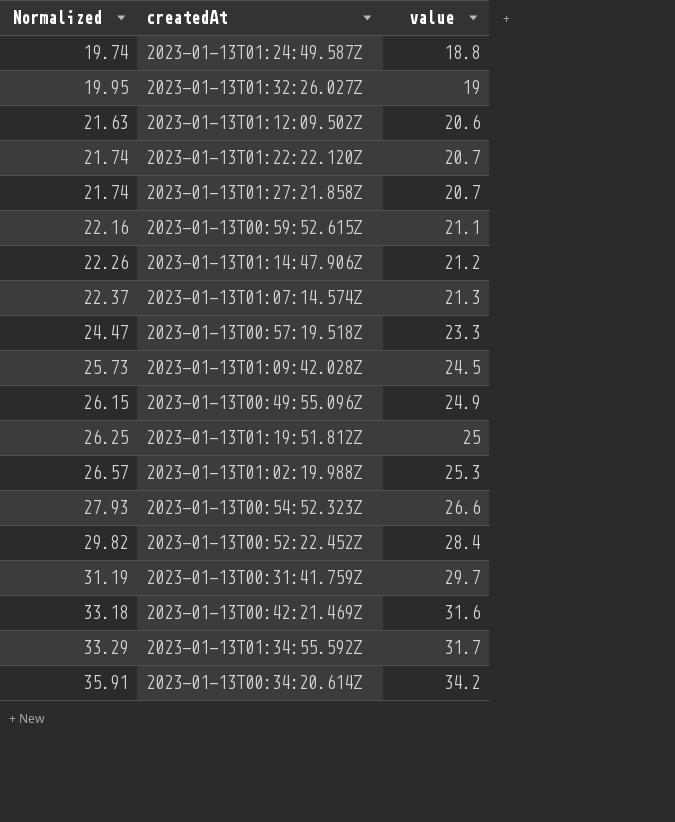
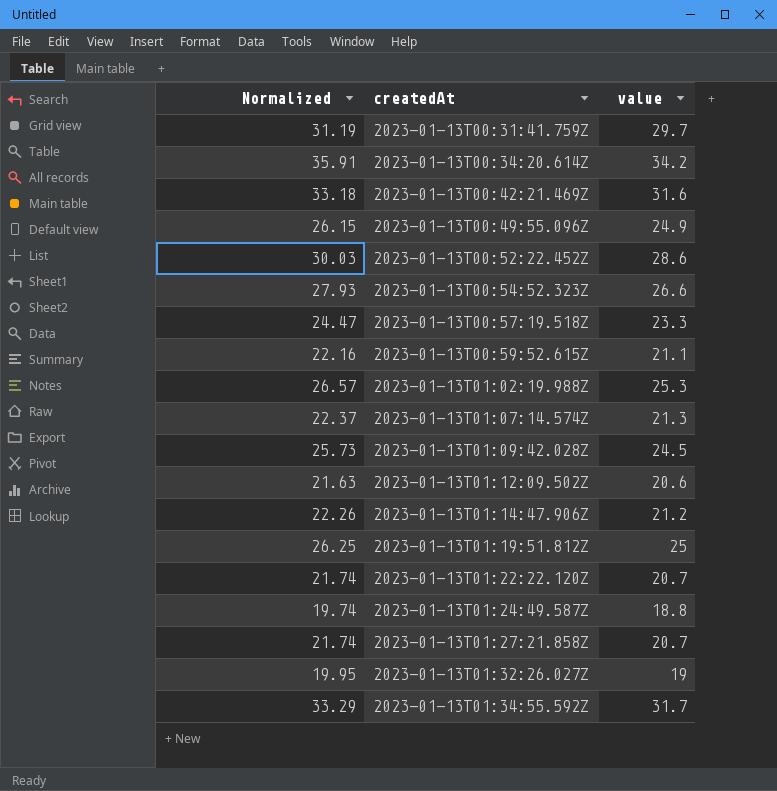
row order: Normalized ascending -> createdAt ascending
2023-01-13T00:52:22.452Z | Normalized: 29.82 -> 30.03
2023-01-13T00:52:22.452Z | value: 28.4 -> 28.6

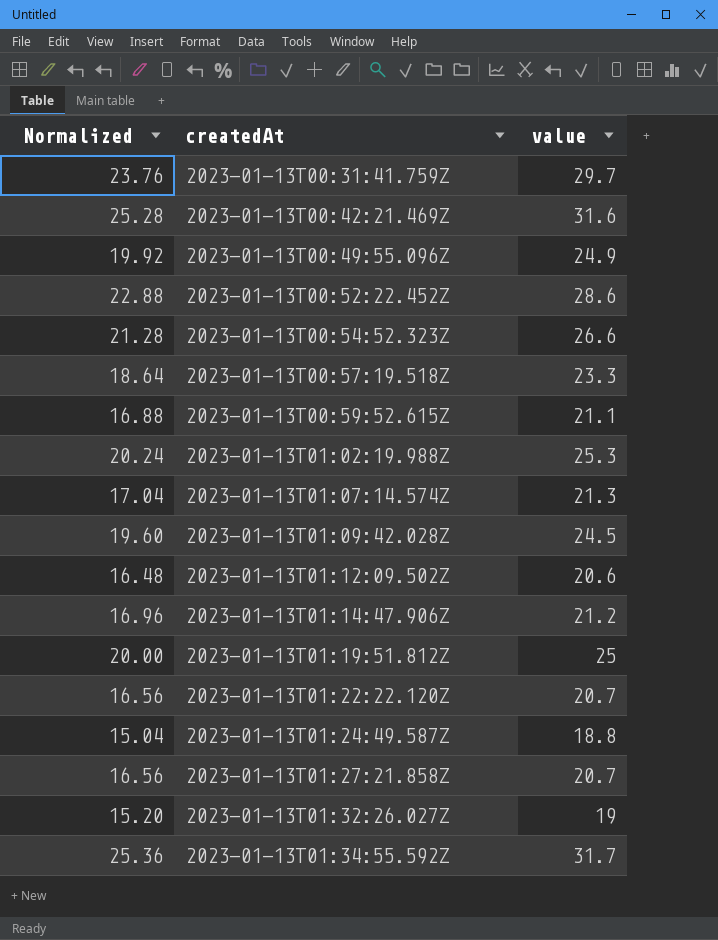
column Normalized | formula: [value] * 1.05 -> [value] * 0.8
row 2023-01-13T00:34:20.614Z: 35.91 | 34.2 -> none

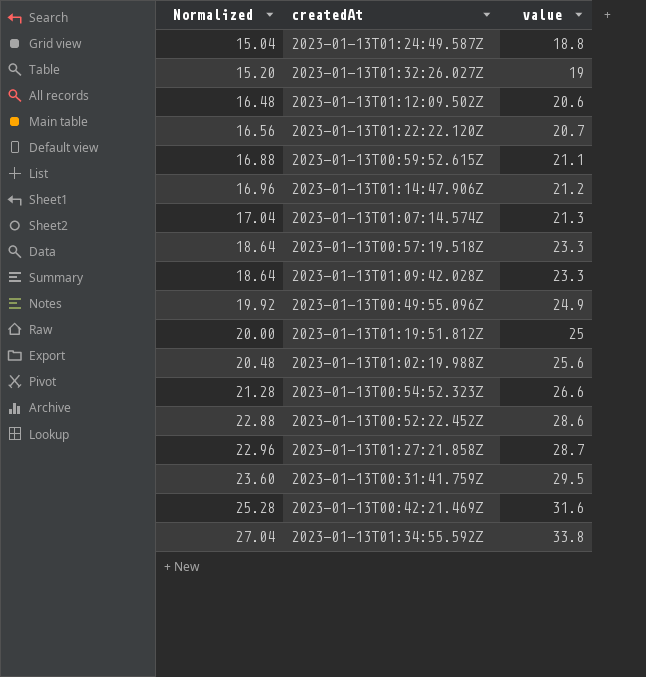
row order: createdAt ascending -> Normalized ascending
2023-01-13T01:09:42.028Z | Normalized: 19.60 -> 18.64
2023-01-13T01:09:42.028Z | value: 24.5 -> 23.3
2023-01-13T01:02:19.988Z | Normalized: 20.24 -> 20.48
2023-01-13T01:02:19.988Z | value: 25.3 -> 25.6
2023-01-13T01:27:21.858Z | Normalized: 16.56 -> 22.96
2023-01-13T01:27:21.858Z | value: 20.7 -> 28.7
2023-01-13T00:31:41.759Z | Normalized: 23.76 -> 23.60
2023-01-13T00:31:41.759Z | value: 29.7 -> 29.5
2023-01-13T01:34:55.592Z | Normalized: 25.36 -> 27.04
2023-01-13T01:34:55.592Z | value: 31.7 -> 33.8

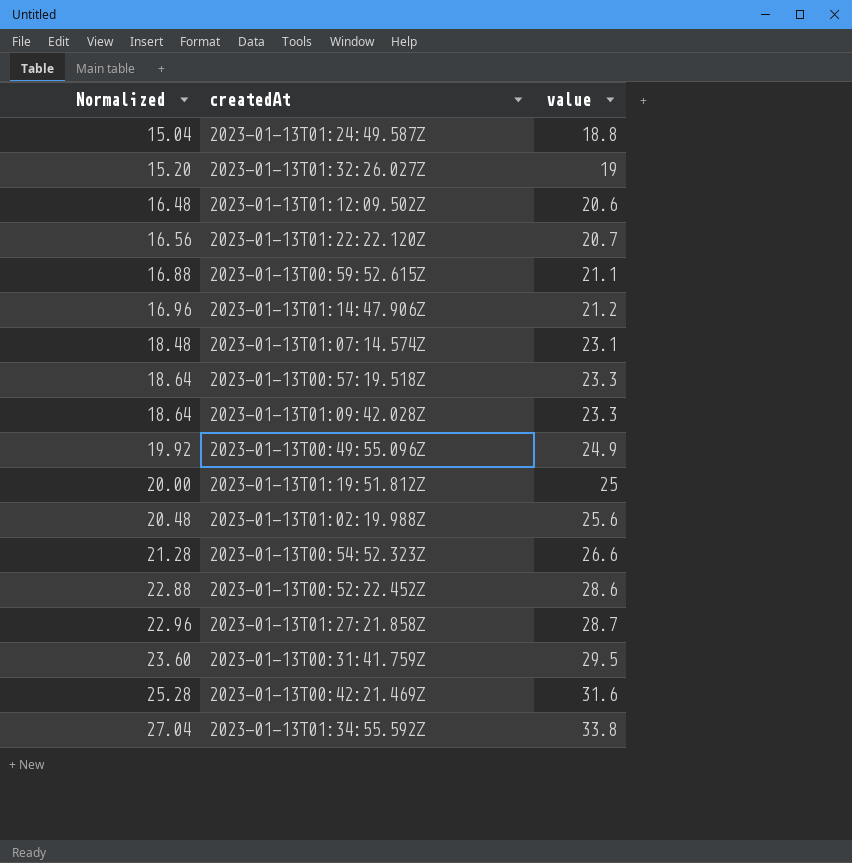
2023-01-13T01:07:14.574Z | Normalized: 17.04 -> 18.48
2023-01-13T01:07:14.574Z | value: 21.3 -> 23.1

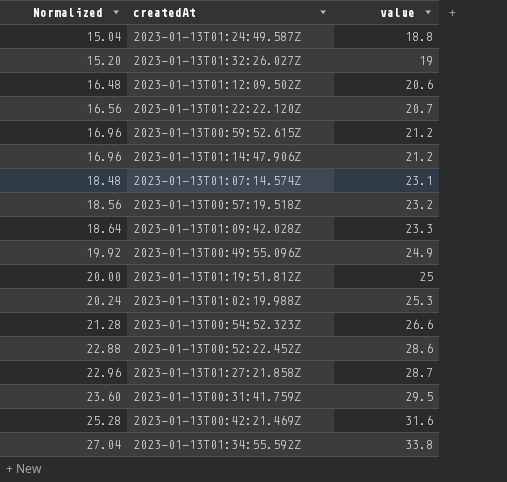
2023-01-13T00:59:52.615Z | Normalized: 16.88 -> 16.96
2023-01-13T00:59:52.615Z | value: 21.1 -> 21.2
2023-01-13T00:57:19.518Z | Normalized: 18.64 -> 18.56
2023-01-13T00:57:19.518Z | value: 23.3 -> 23.2
2023-01-13T01:02:19.988Z | Normalized: 20.48 -> 20.24
2023-01-13T01:02:19.988Z | value: 25.6 -> 25.3

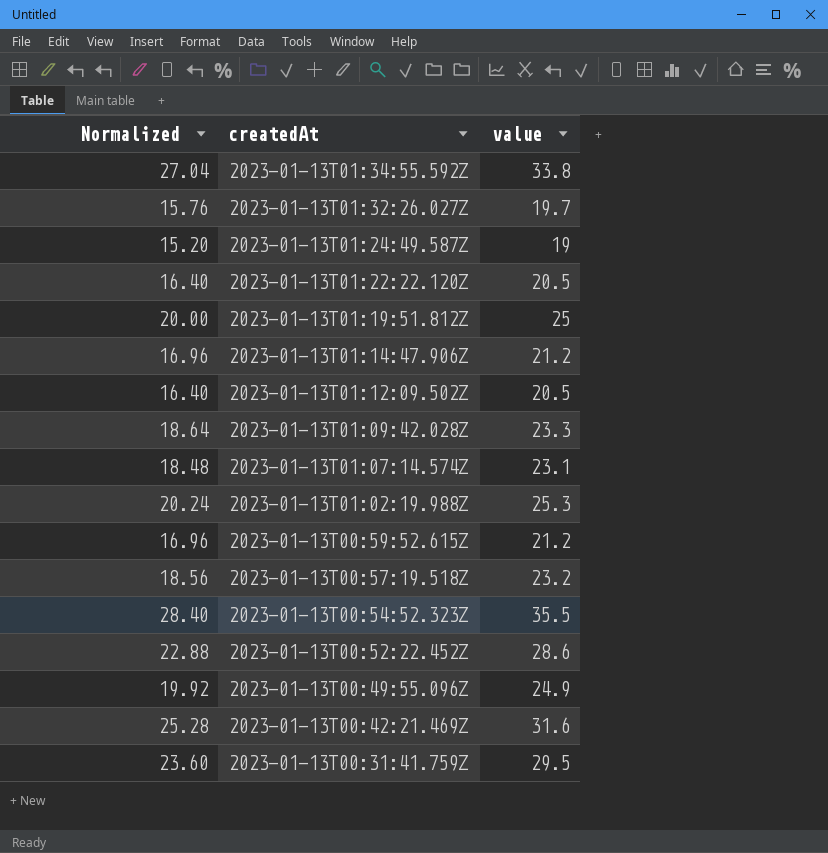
row order: Normalized ascending -> createdAt descending
row 2023-01-13T01:27:21.858Z: 22.96 | 28.7 -> none
2023-01-13T01:32:26.027Z | Normalized: 15.20 -> 15.76
2023-01-13T01:32:26.027Z | value: 19 -> 19.7
2023-01-13T01:24:49.587Z | Normalized: 15.04 -> 15.20
2023-01-13T01:24:49.587Z | value: 18.8 -> 19
2023-01-13T01:22:22.120Z | Normalized: 16.56 -> 16.40
2023-01-13T01:22:22.120Z | value: 20.7 -> 20.5
2023-01-13T01:12:09.502Z | Normalized: 16.48 -> 16.40
2023-01-13T01:12:09.502Z | value: 20.6 -> 20.5
2023-01-13T00:54:52.323Z | Normalized: 21.28 -> 28.40
2023-01-13T00:54:52.323Z | value: 26.6 -> 35.5

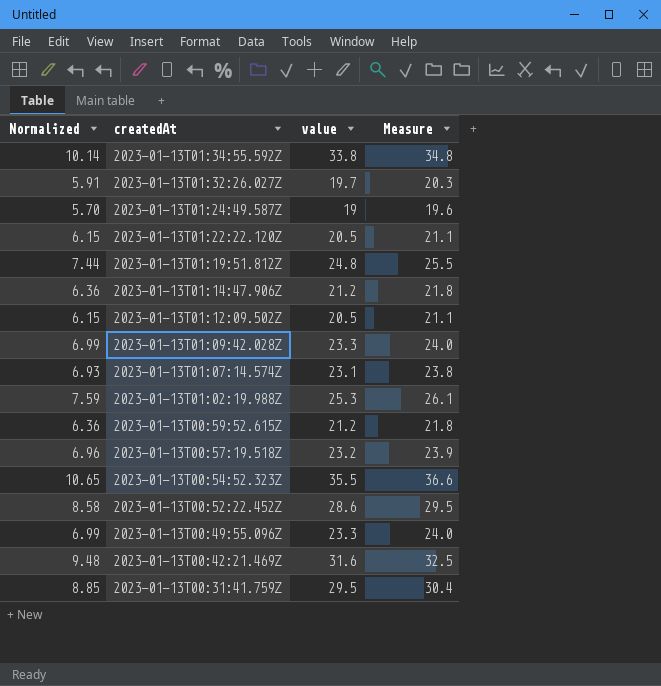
column Normalized | formula: [value] * 0.8 -> [value] * 0.3
column Measure | formula: none -> [value] * 1.03
2023-01-13T01:19:51.812Z | value: 25 -> 24.8
2023-01-13T00:49:55.096Z | value: 24.9 -> 23.3

